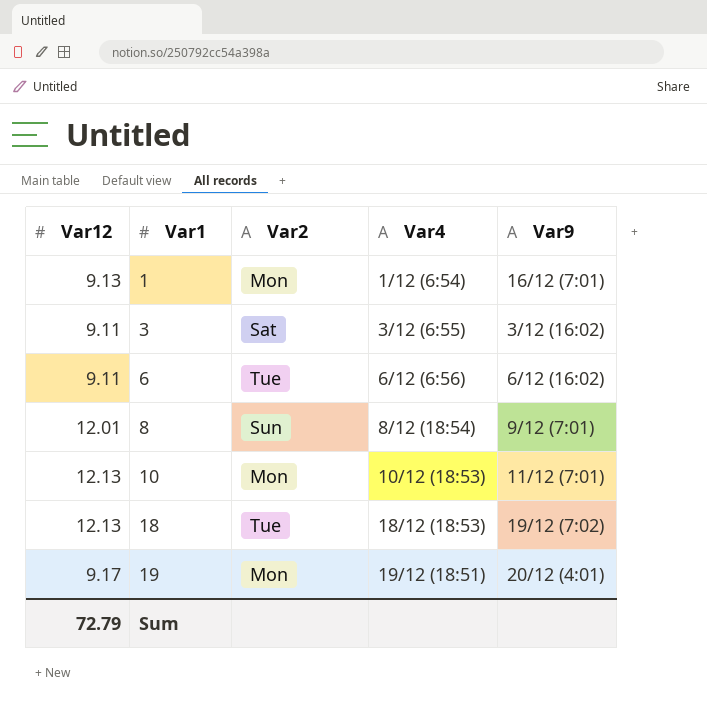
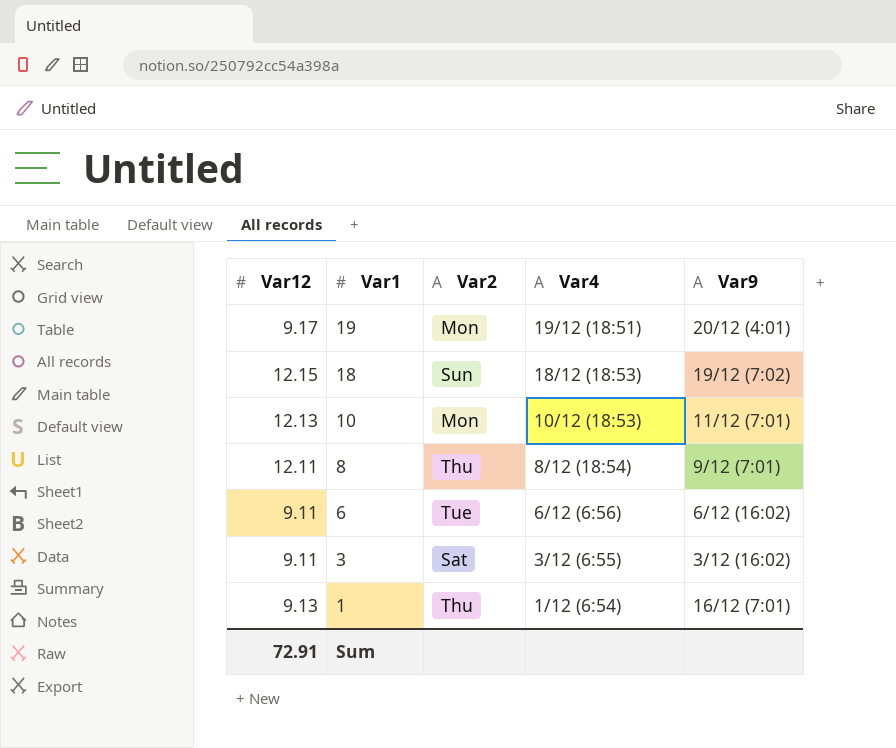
row order: Var1 ascending -> Var1 descending
18 | Var12: 12.13 -> 12.15
18 | Var2: Tue -> Sun
8 | Var12: 12.01 -> 12.11
8 | Var2: Sun -> Thu
1 | Var2: Mon -> Thu
Sum | Var12: 72.79 -> 72.91

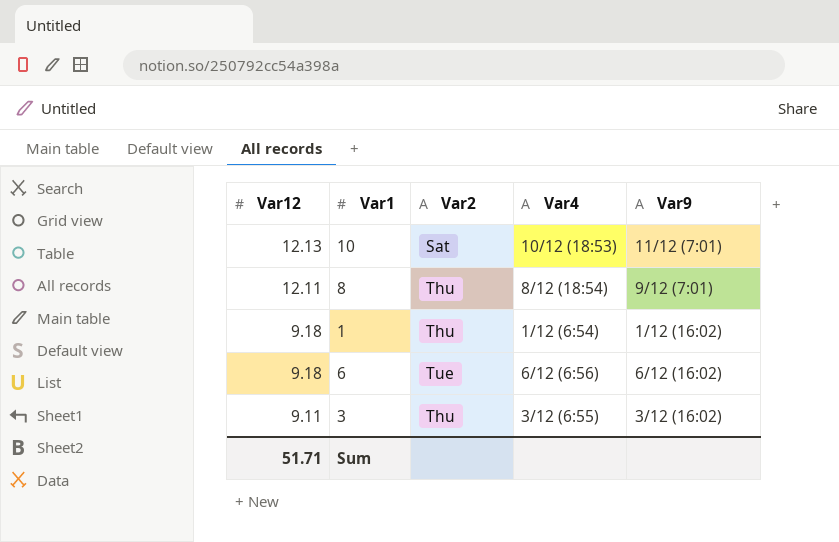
row order: Var1 descending -> Var12 descending
row 19: 9.17 | Mon | 19/12 (18:51) | 20/12 (4:01) -> none
row 18: 12.15 | Sun | 18/12 (18:53) | 19/12 (7:02) -> none
10 | Var2: Mon -> Sat
1 | Var12: 9.13 -> 9.18
1 | Var9: 16/12 (7:01) -> 1/12 (16:02)
6 | Var12: 9.11 -> 9.18
3 | Var2: Sat -> Thu
Sum | Var12: 72.91 -> 51.71

